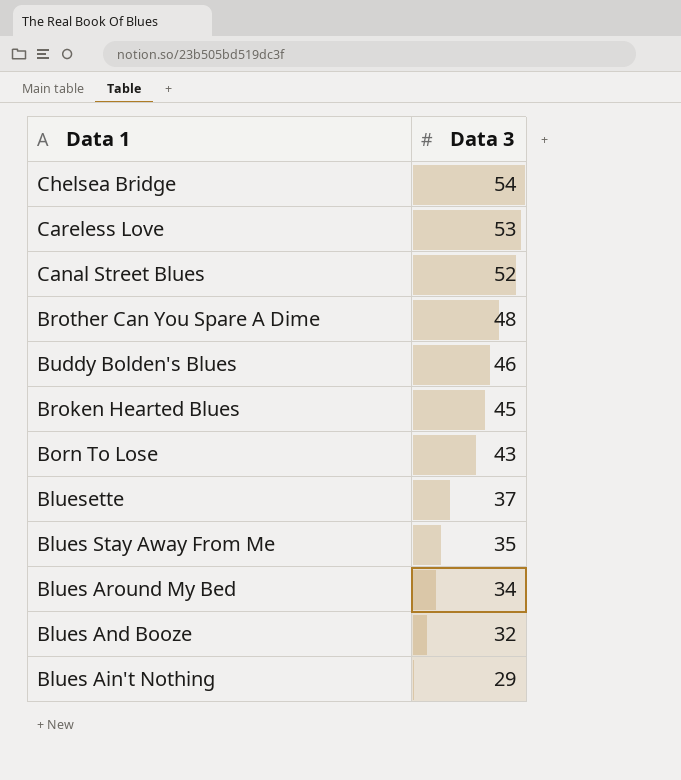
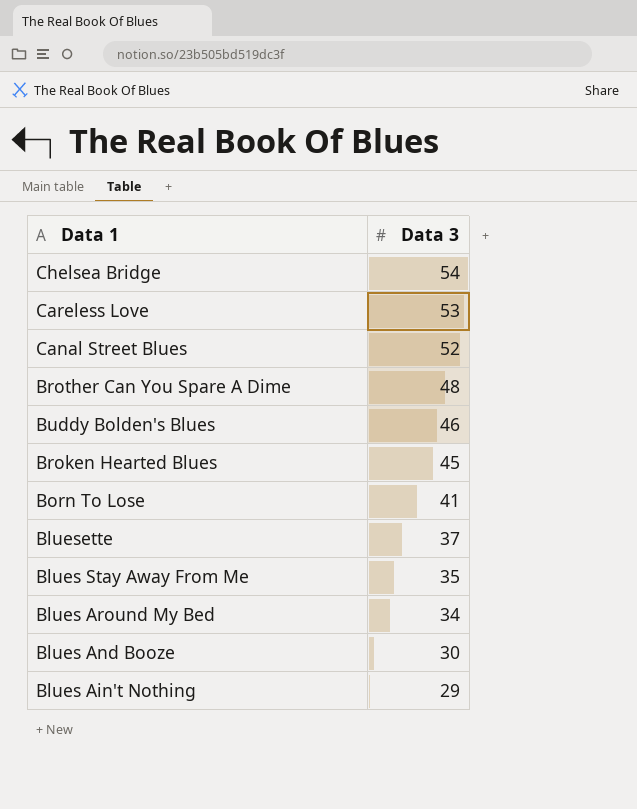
Born To Lose | Data 3: 43 -> 41
Blues And Booze | Data 3: 32 -> 30

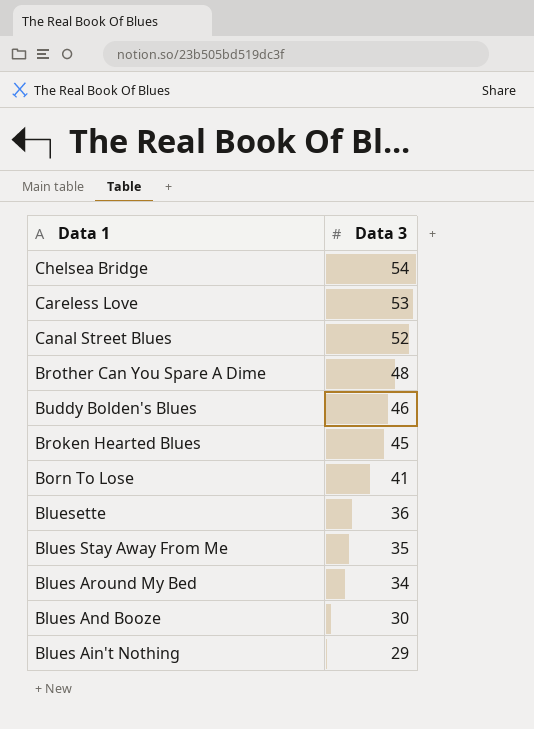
Bluesette | Data 3: 37 -> 36

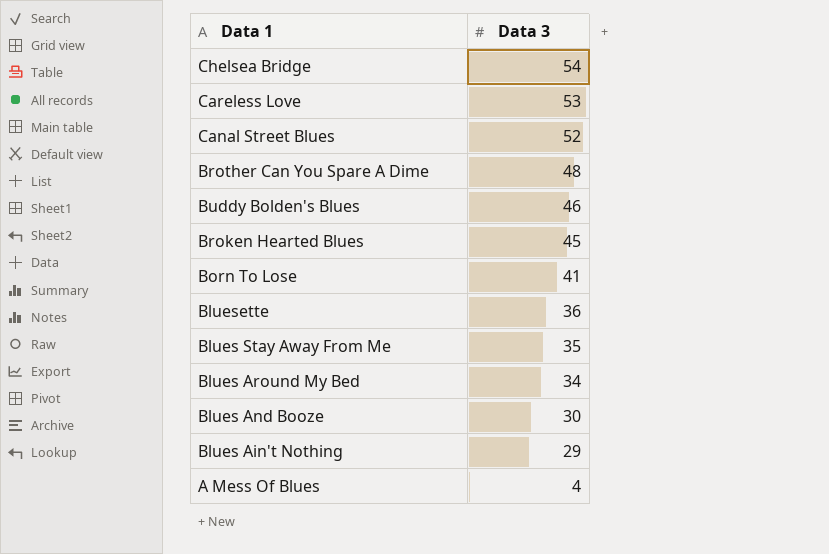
row A Mess Of Blues: none -> 4

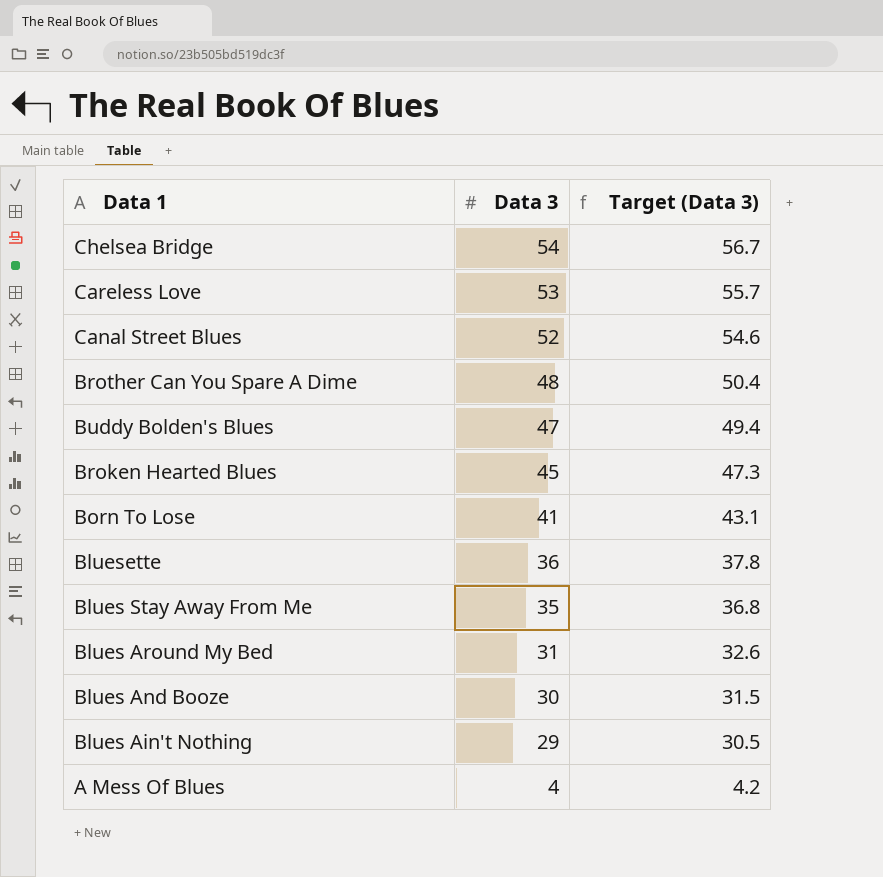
column Target (Data 3) | formula: none -> [Data 3] * 1.05
Buddy Bolden's Blues | Data 3: 46 -> 47
Blues Around My Bed | Data 3: 34 -> 31

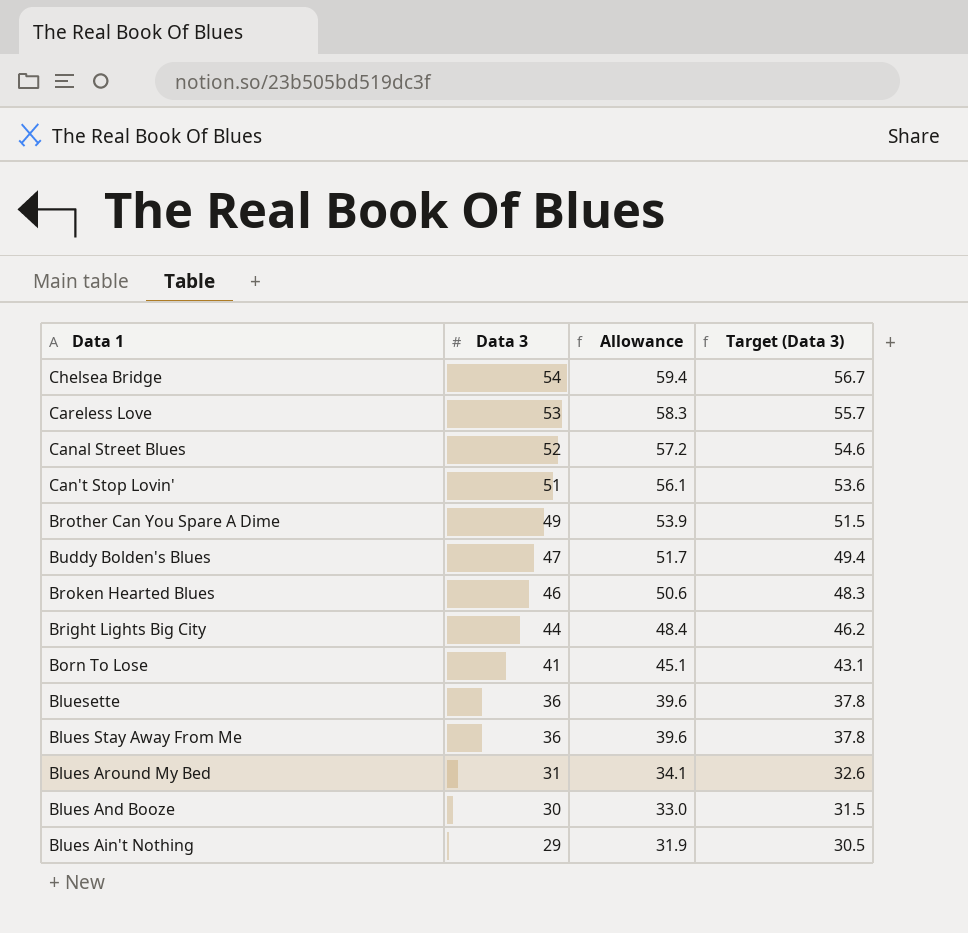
column Allowance | formula: none -> [Data 3] * 1.1
row A Mess Of Blues: 4 | 4.2 -> none
row Can't Stop Lovin': none -> 51 | 56.1 | 53.6
Brother Can You Spare A Dime | Data 3: 48 -> 49
Brother Can You Spare A Dime | Target (Data 3): 50.4 -> 51.5
Broken Hearted Blues | Data 3: 45 -> 46
Broken Hearted Blues | Target (Data 3): 47.3 -> 48.3
row Bright Lights Big City: none -> 44 | 48.4 | 46.2
Blues Stay Away From Me | Data 3: 35 -> 36
Blues Stay Away From Me | Target (Data 3): 36.8 -> 37.8

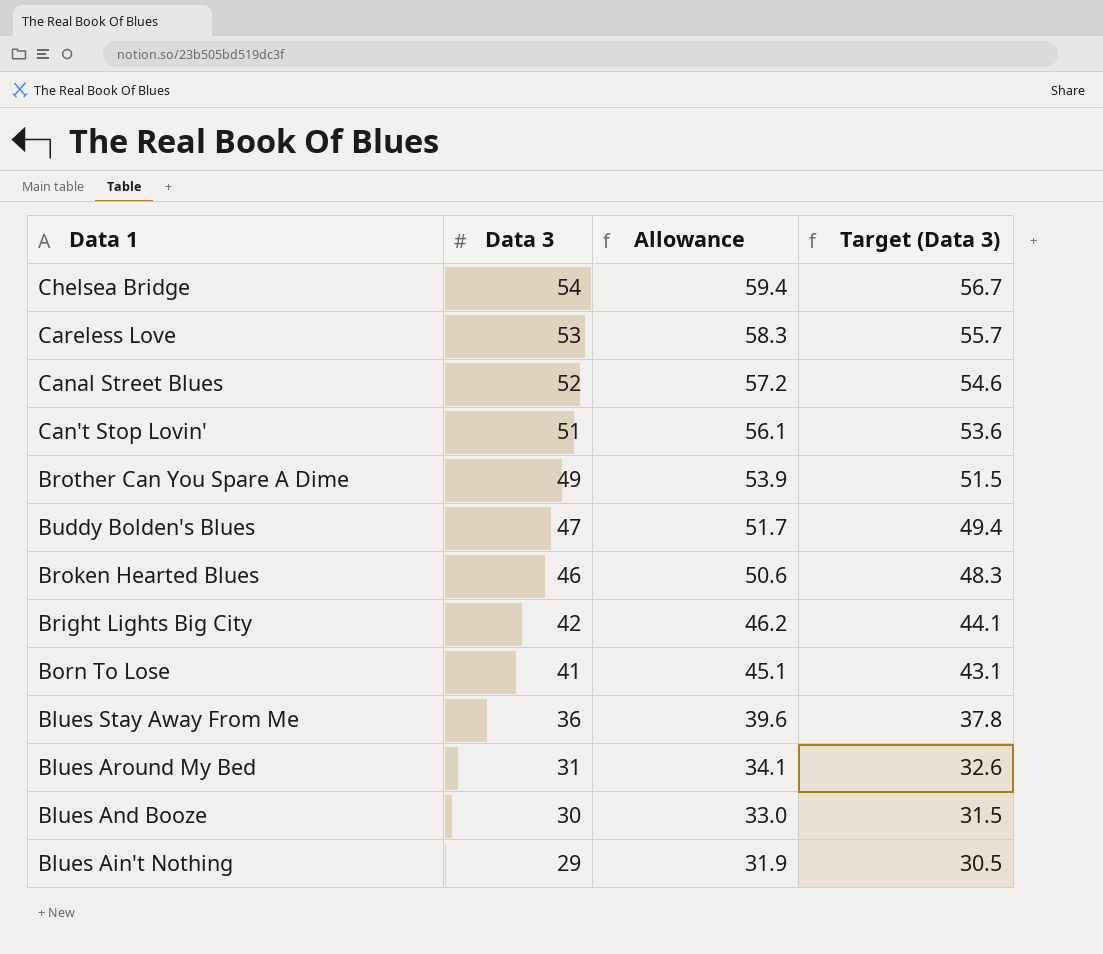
row Bluesette: 36 | 39.6 | 37.8 -> none
Bright Lights Big City | Data 3: 44 -> 42
Bright Lights Big City | Allowance: 48.4 -> 46.2
Bright Lights Big City | Target (Data 3): 46.2 -> 44.1

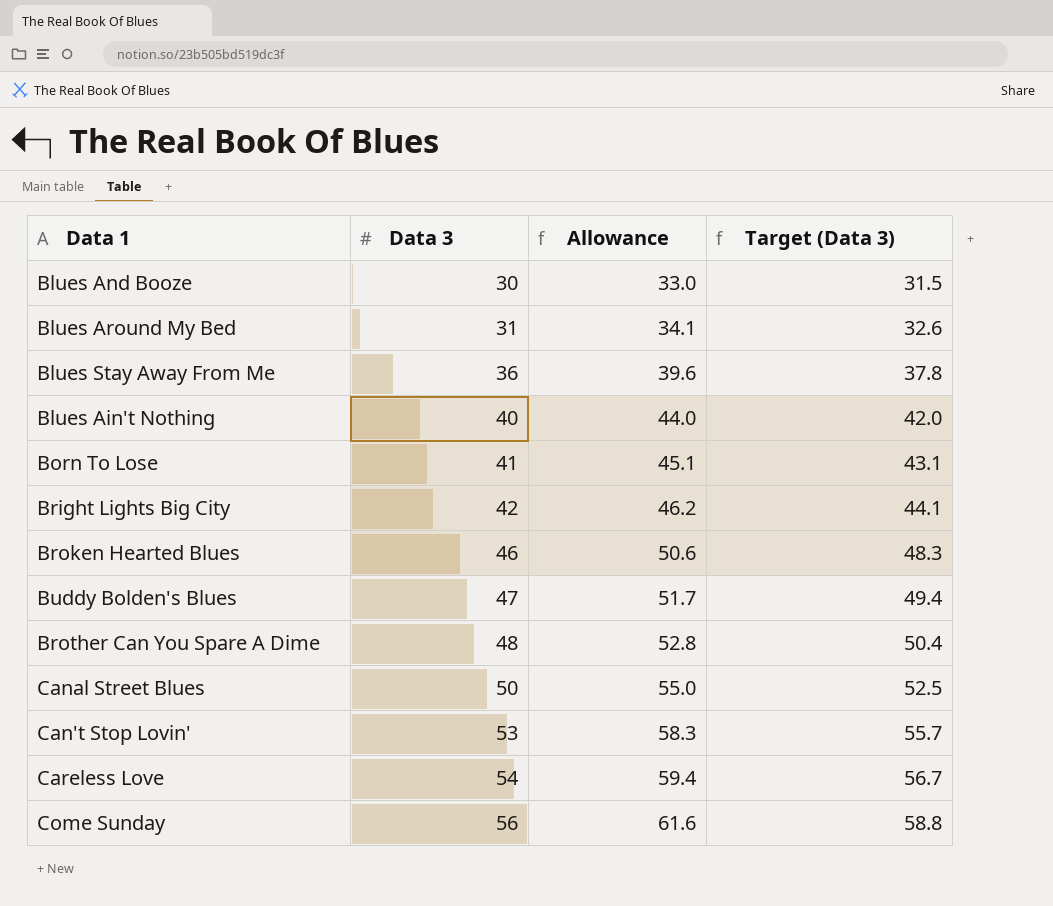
row order: Data 3 descending -> Data 3 ascending
row Chelsea Bridge: 54 | 59.4 | 56.7 -> none
Blues Ain't Nothing | Data 3: 29 -> 40
Blues Ain't Nothing | Allowance: 31.9 -> 44.0
Blues Ain't Nothing | Target (Data 3): 30.5 -> 42.0
Brother Can You Spare A Dime | Data 3: 49 -> 48
Brother Can You Spare A Dime | Allowance: 53.9 -> 52.8
Brother Can You Spare A Dime | Target (Data 3): 51.5 -> 50.4
Canal Street Blues | Data 3: 52 -> 50
Canal Street Blues | Allowance: 57.2 -> 55.0
Canal Street Blues | Target (Data 3): 54.6 -> 52.5
Can't Stop Lovin' | Data 3: 51 -> 53
Can't Stop Lovin' | Allowance: 56.1 -> 58.3
Can't Stop Lovin' | Target (Data 3): 53.6 -> 55.7
Careless Love | Data 3: 53 -> 54
Careless Love | Allowance: 58.3 -> 59.4
Careless Love | Target (Data 3): 55.7 -> 56.7
row Come Sunday: none -> 56 | 61.6 | 58.8

